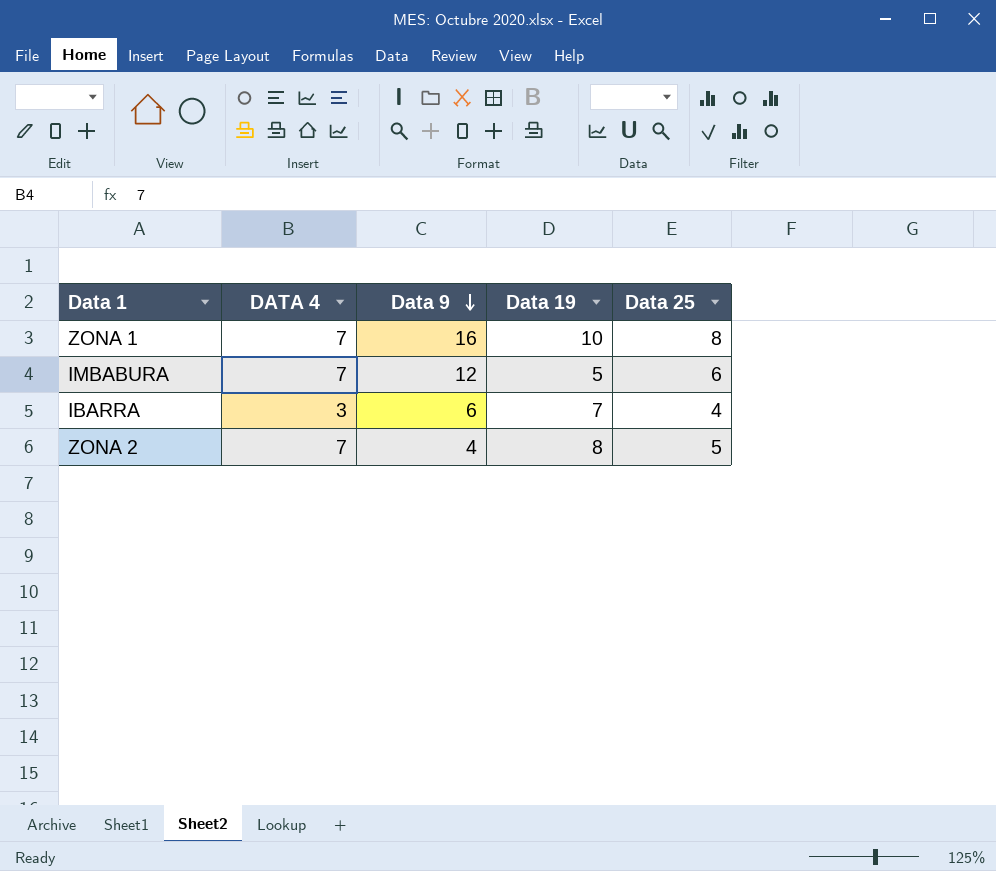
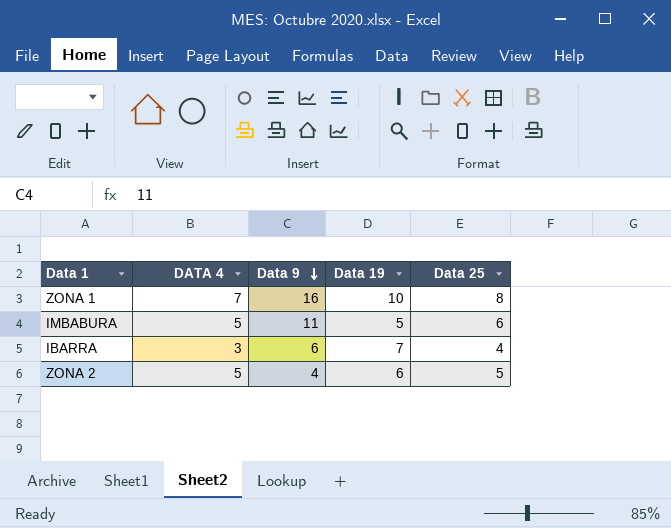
IMBABURA | DATA 4: 7 -> 5
IMBABURA | Data 9: 12 -> 11
ZONA 2 | DATA 4: 7 -> 5
ZONA 2 | Data 19: 8 -> 6

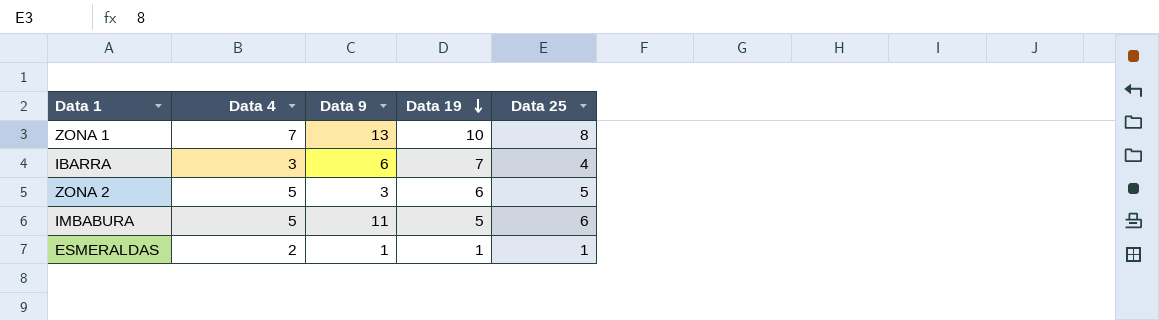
row order: Data 9 descending -> Data 19 descending
column name: DATA 4 -> Data 4
ZONA 1 | Data 9: 16 -> 13
ZONA 2 | Data 9: 4 -> 3
row ESMERALDAS: none -> 2 | 1 | 1 | 1

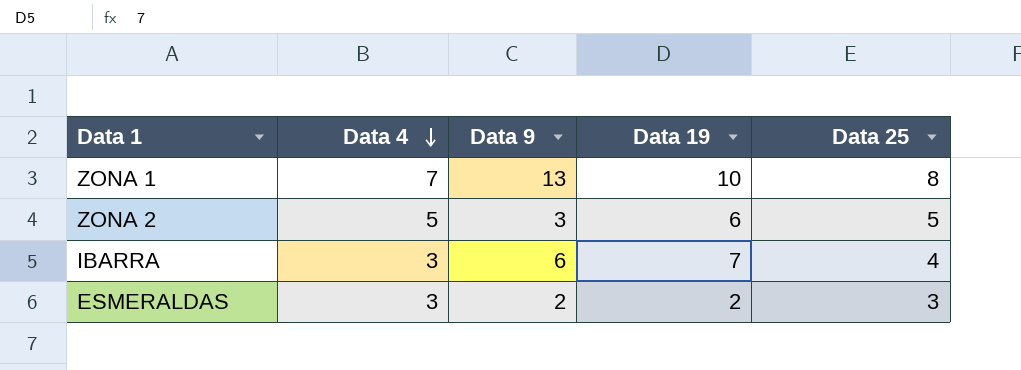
row order: Data 19 descending -> Data 4 descending
row IMBABURA: 5 | 11 | 5 | 6 -> none
ESMERALDAS | Data 4: 2 -> 3
ESMERALDAS | Data 9: 1 -> 2
ESMERALDAS | Data 19: 1 -> 2
ESMERALDAS | Data 25: 1 -> 3

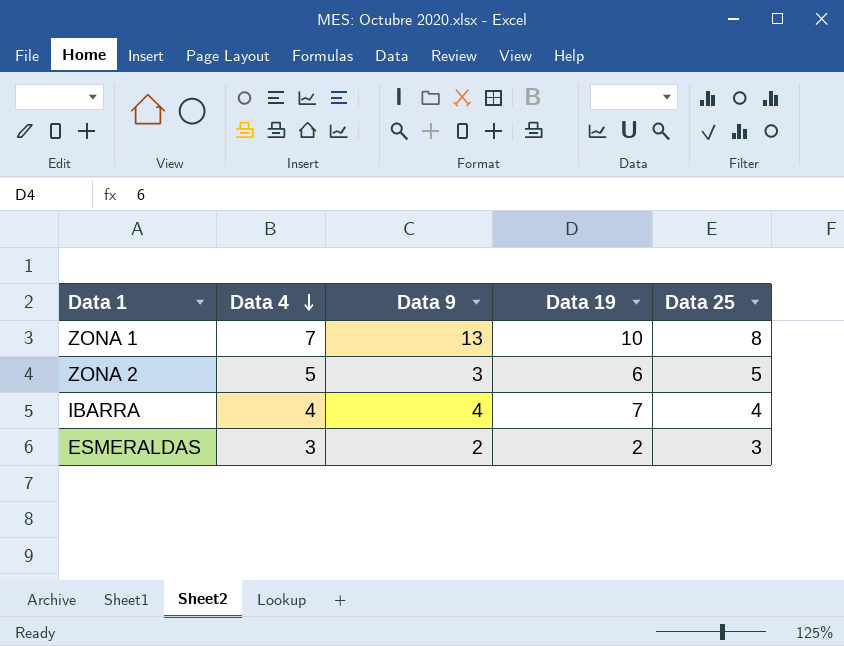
IBARRA | Data 4: 3 -> 4
IBARRA | Data 9: 6 -> 4

